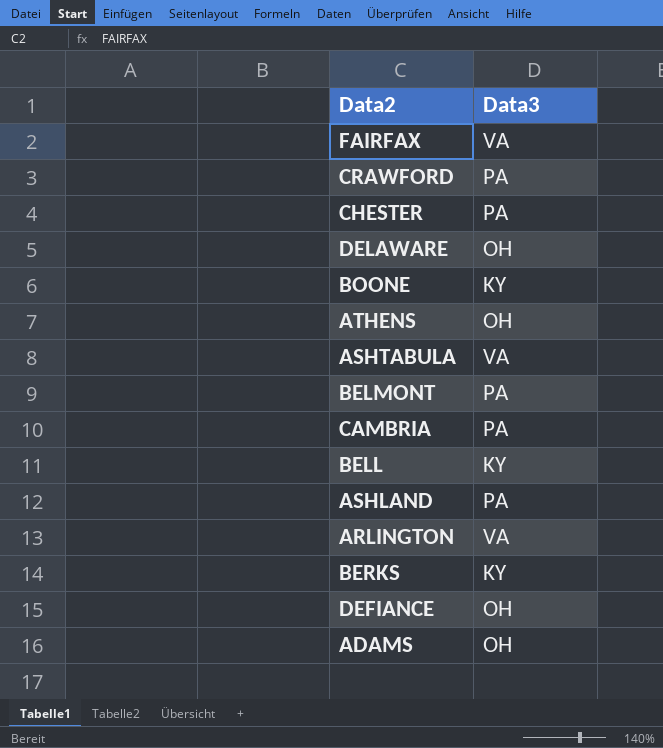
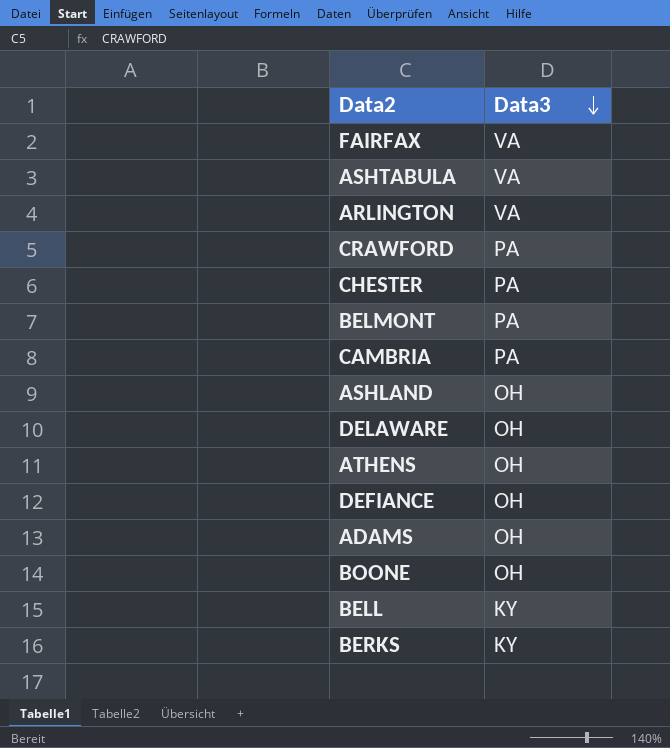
row order: none -> Data3 descending
ASHLAND | Data3: PA -> OH
BOONE | Data3: KY -> OH

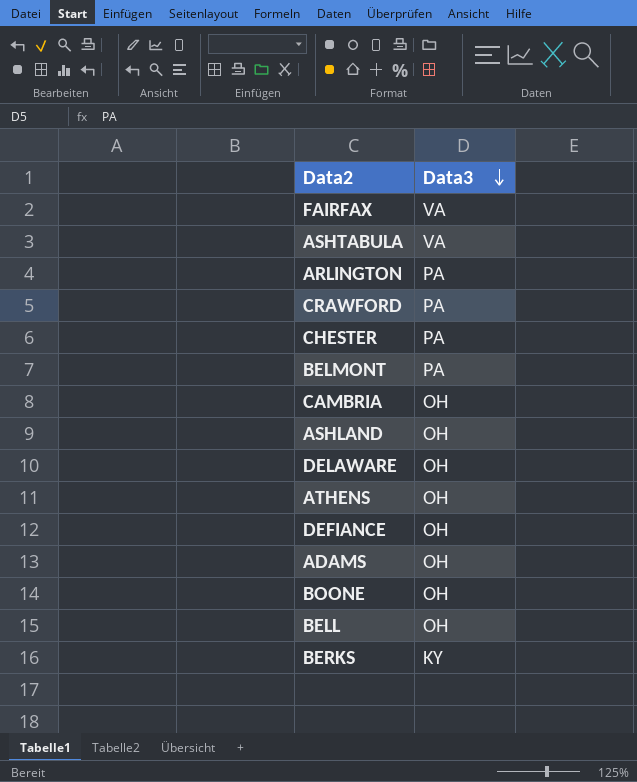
ARLINGTON | Data3: VA -> PA
CAMBRIA | Data3: PA -> OH
BELL | Data3: KY -> OH

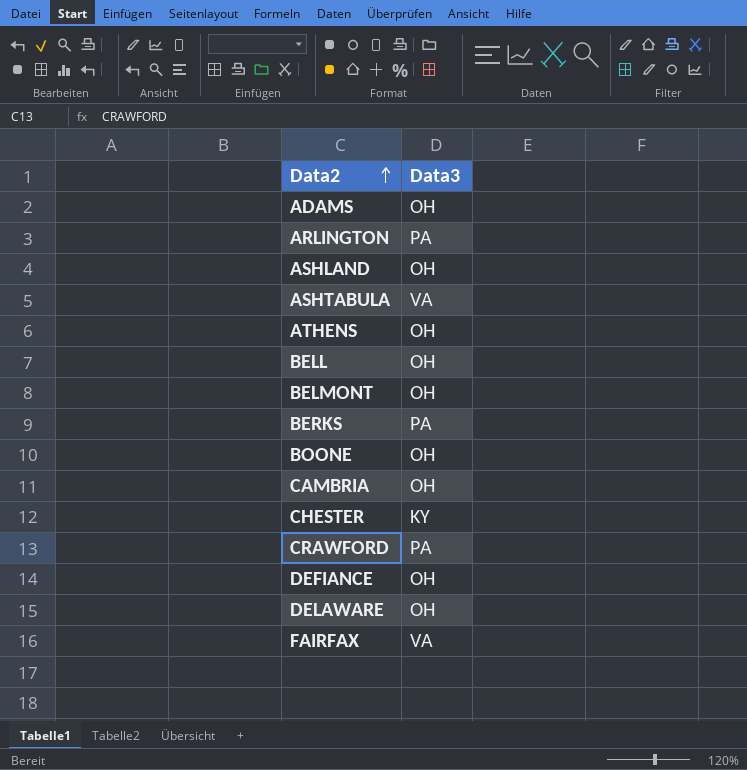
row order: Data3 descending -> Data2 ascending
BELMONT | Data3: PA -> OH
BERKS | Data3: KY -> PA
CHESTER | Data3: PA -> KY

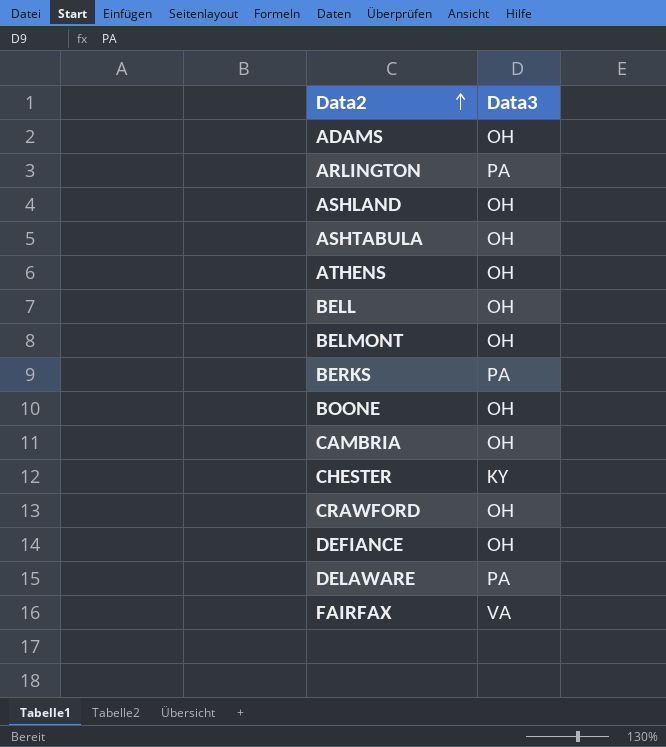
ASHTABULA | Data3: VA -> OH
CRAWFORD | Data3: PA -> OH
DELAWARE | Data3: OH -> PA

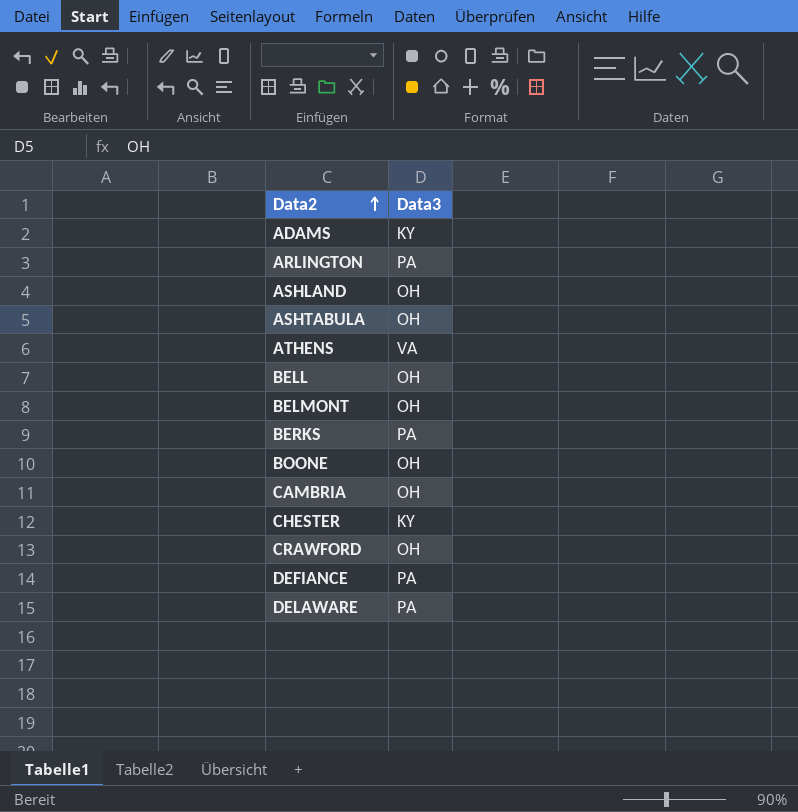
row FAIRFAX: VA -> none
ADAMS | Data3: OH -> KY
ATHENS | Data3: OH -> VA
DEFIANCE | Data3: OH -> PA

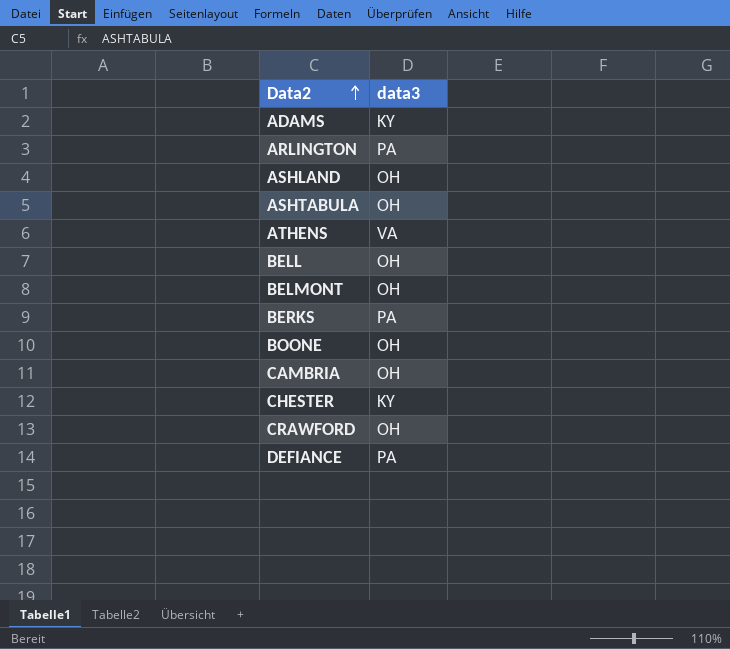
column name: Data3 -> data3
row DELAWARE: PA -> none

